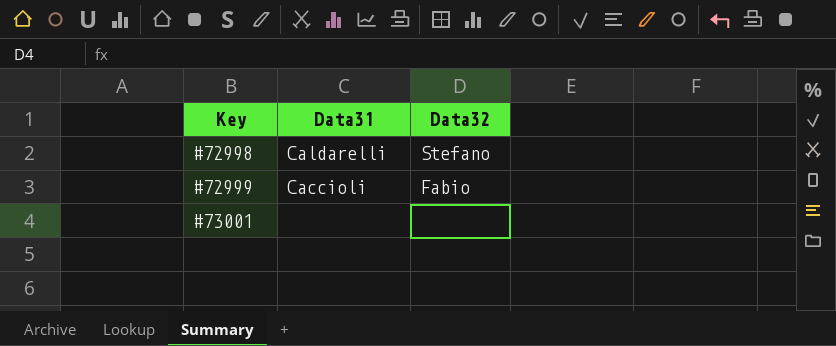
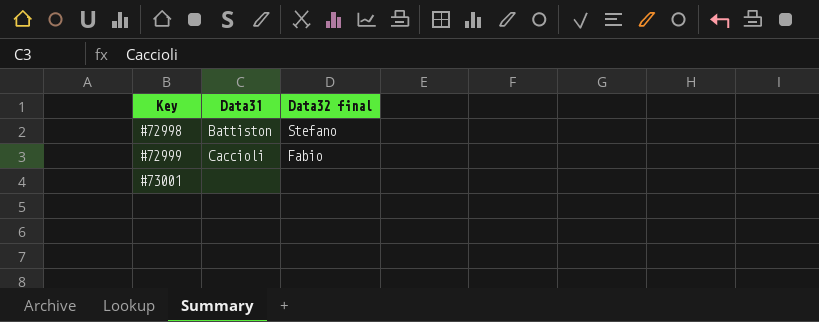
column name: Data32 -> Data32 final
#72998 | Data31: Caldarelli -> Battiston

